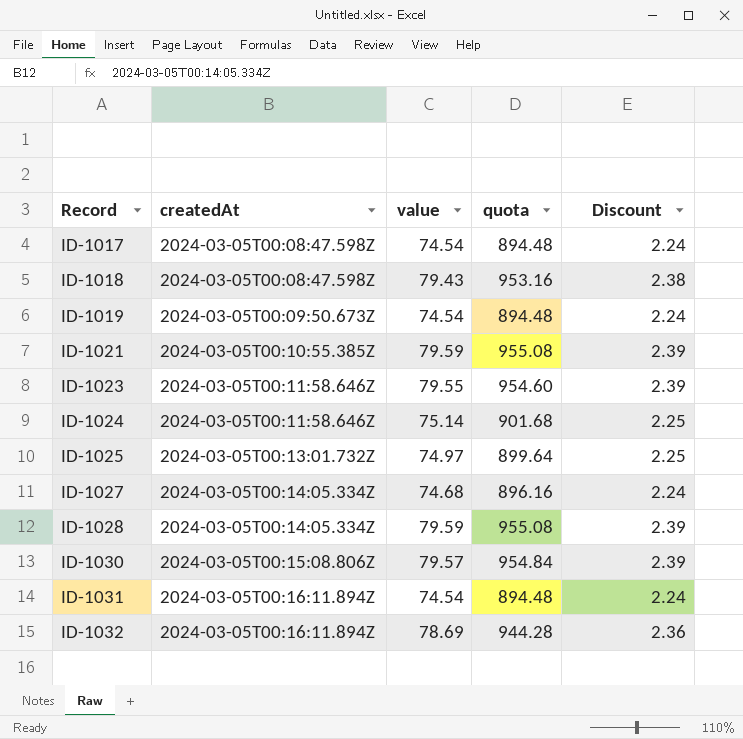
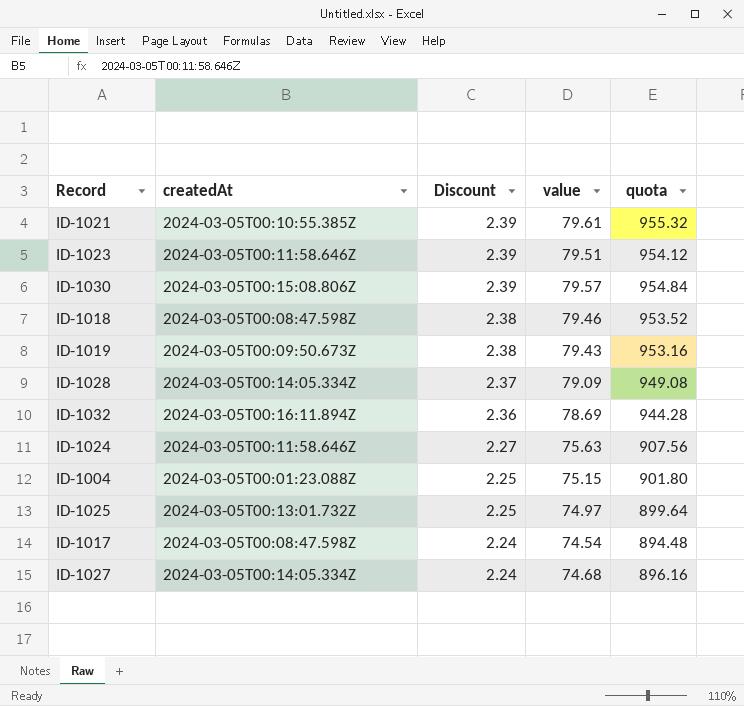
row order: Record ascending -> Discount descending
column Discount | position: 5 -> 3
row ID-1031: 2024-03-05T00:16:11.894Z | 74.54 | 894.48 | 2.24 -> none
ID-1021 | value: 79.59 -> 79.61
ID-1021 | quota: 955.08 -> 955.32
ID-1023 | value: 79.55 -> 79.51
ID-1023 | quota: 954.60 -> 954.12
ID-1018 | value: 79.43 -> 79.46
ID-1018 | quota: 953.16 -> 953.52
ID-1019 | Discount: 2.24 -> 2.38
ID-1019 | value: 74.54 -> 79.43
ID-1019 | quota: 894.48 -> 953.16
ID-1028 | Discount: 2.39 -> 2.37
ID-1028 | value: 79.59 -> 79.09
ID-1028 | quota: 955.08 -> 949.08
ID-1024 | Discount: 2.25 -> 2.27
ID-1024 | value: 75.14 -> 75.63
ID-1024 | quota: 901.68 -> 907.56
row ID-1004: none -> 2024-03-05T00:01:23.088Z | 2.25 | 75.15 | 901.80

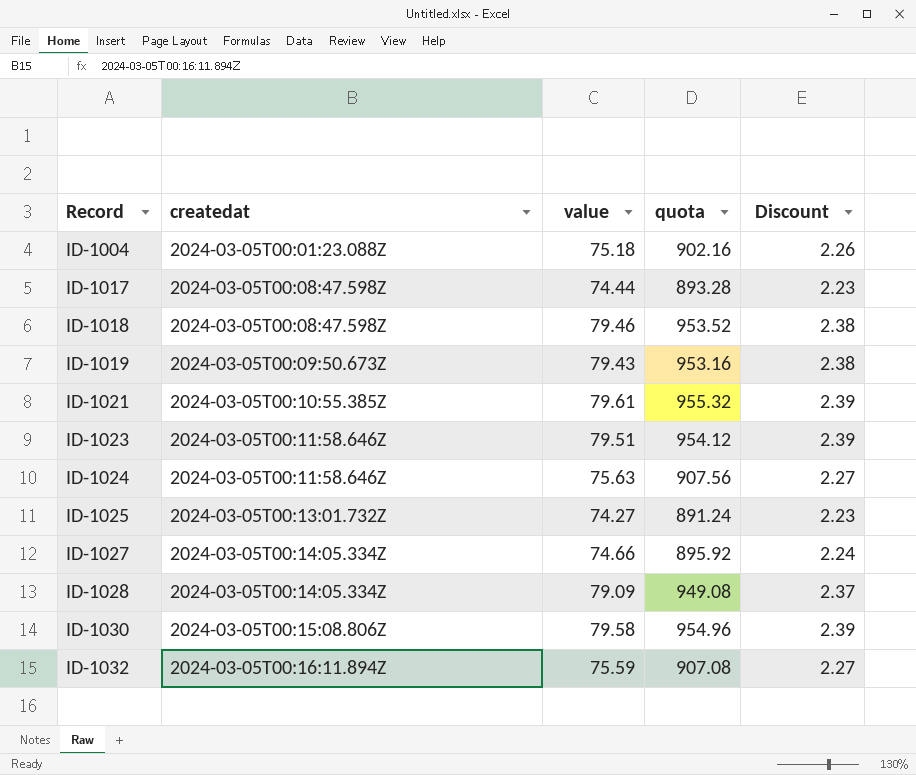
row order: Discount descending -> Record ascending
column name: createdAt -> createdat
column Discount | position: 3 -> 5
ID-1004 | value: 75.15 -> 75.18
ID-1004 | quota: 901.80 -> 902.16
ID-1004 | Discount: 2.25 -> 2.26
ID-1017 | value: 74.54 -> 74.44
ID-1017 | quota: 894.48 -> 893.28
ID-1017 | Discount: 2.24 -> 2.23
ID-1025 | value: 74.97 -> 74.27
ID-1025 | quota: 899.64 -> 891.24
ID-1025 | Discount: 2.25 -> 2.23
ID-1027 | value: 74.68 -> 74.66
ID-1027 | quota: 896.16 -> 895.92
ID-1030 | value: 79.57 -> 79.58
ID-1030 | quota: 954.84 -> 954.96
ID-1032 | value: 78.69 -> 75.59
ID-1032 | quota: 944.28 -> 907.08
ID-1032 | Discount: 2.36 -> 2.27

